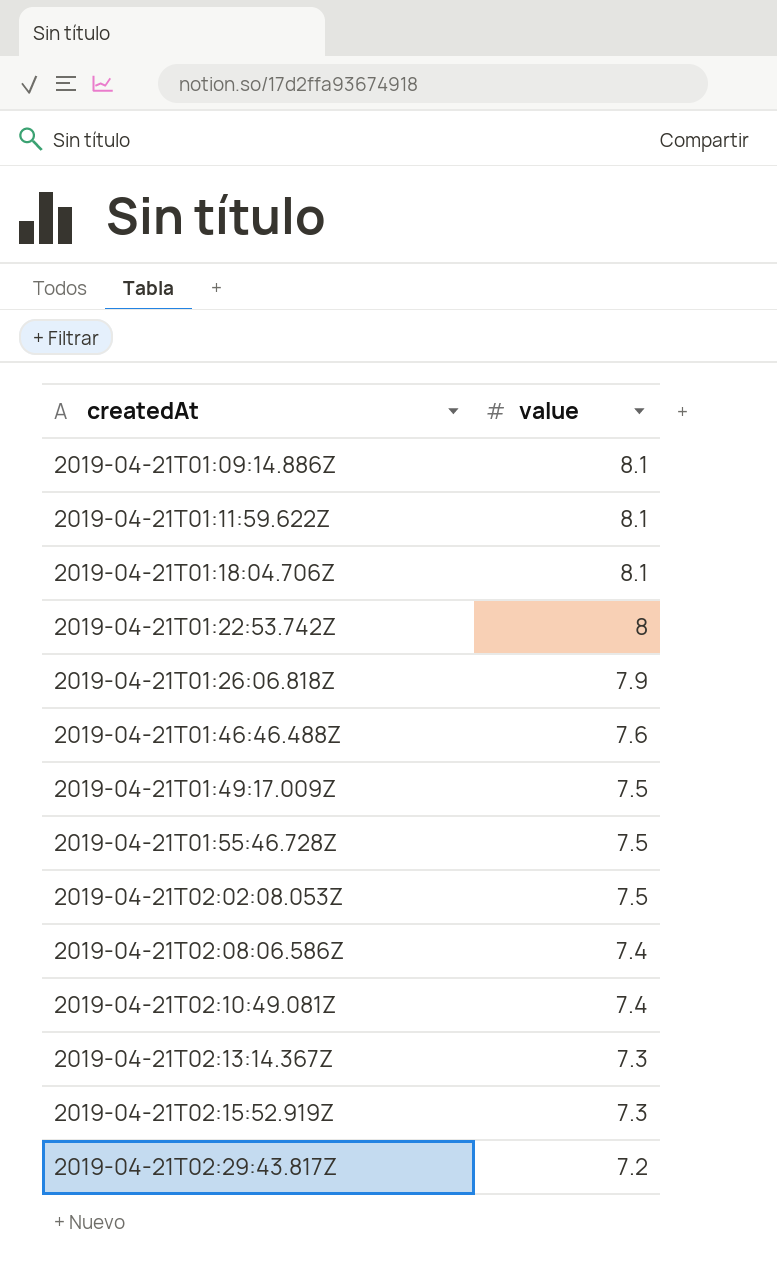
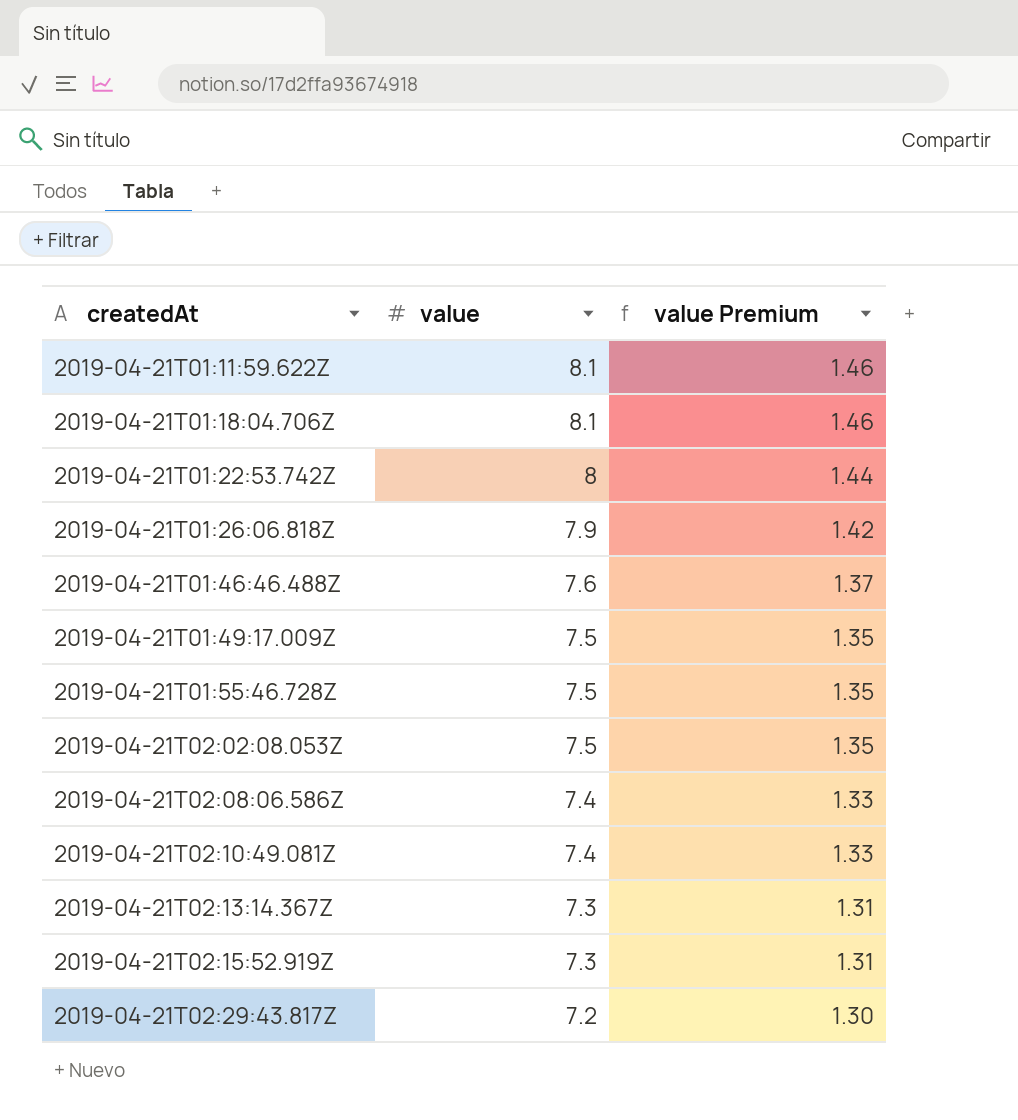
column value Premium | formula: none -> [value] * 0.18
row 2019-04-21T01:09:14.886Z: 8.1 -> none

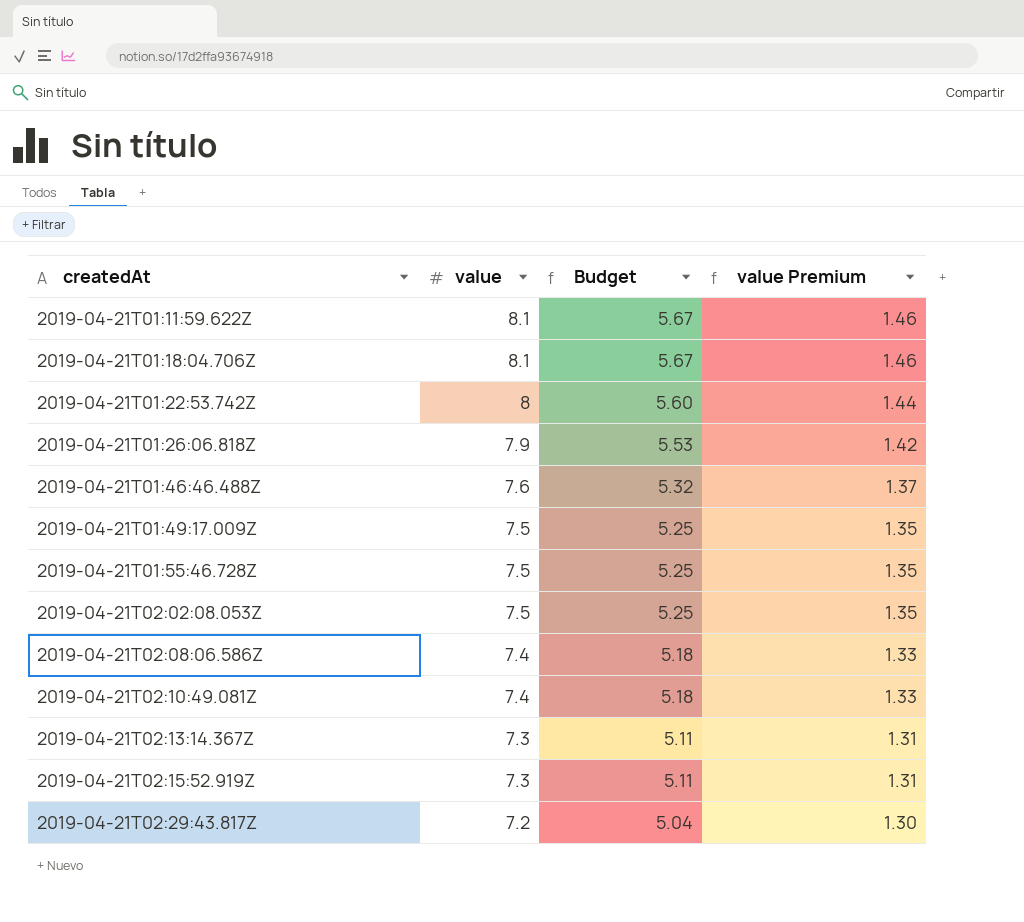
column Budget | formula: none -> [value] * 0.7

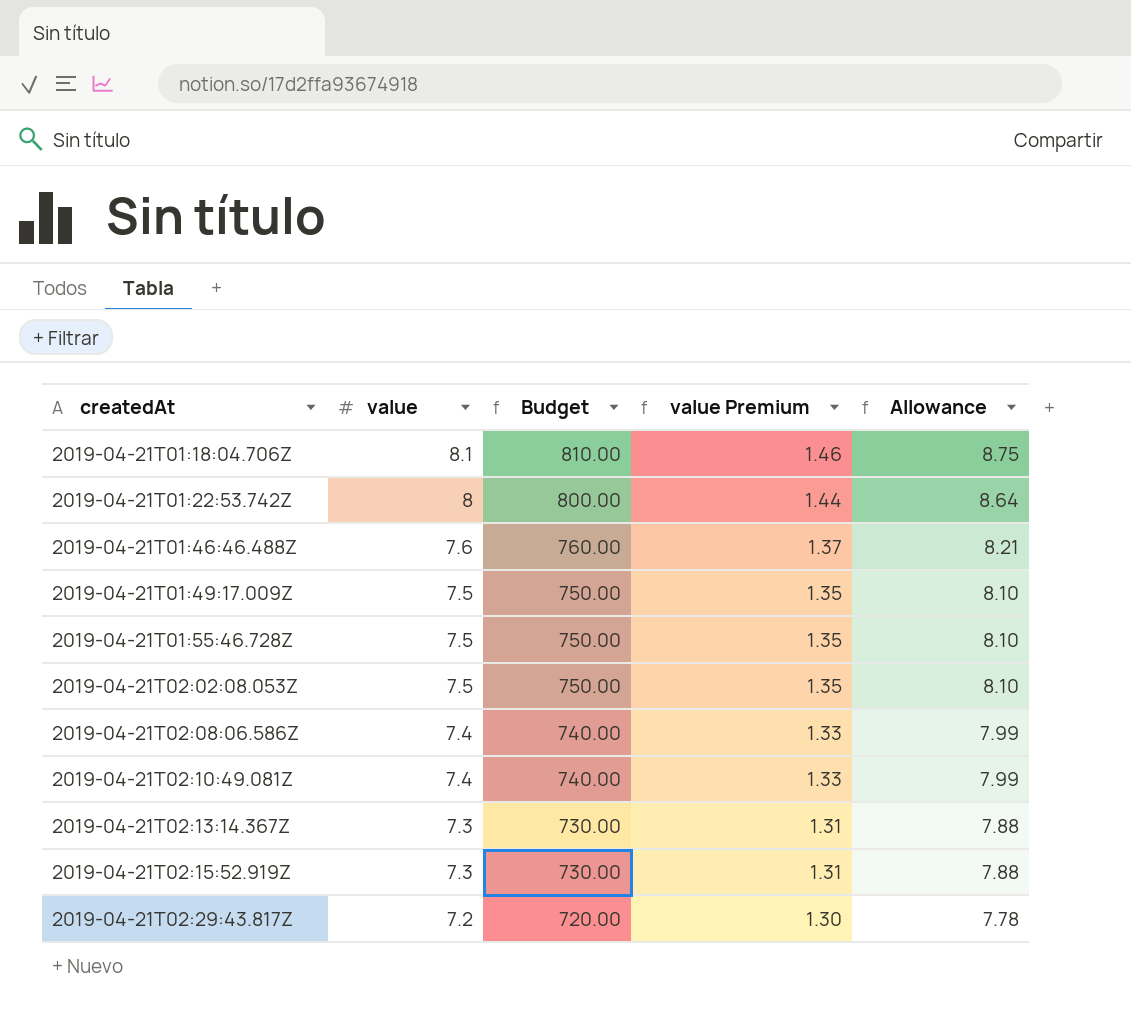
column Budget | formula: [value] * 0.7 -> [value] * 100
column Allowance | formula: none -> [value] * 1.08
row 2019-04-21T01:11:59.622Z: 8.1 | 5.67 | 1.46 -> none
row 2019-04-21T01:26:06.818Z: 7.9 | 5.53 | 1.42 -> none

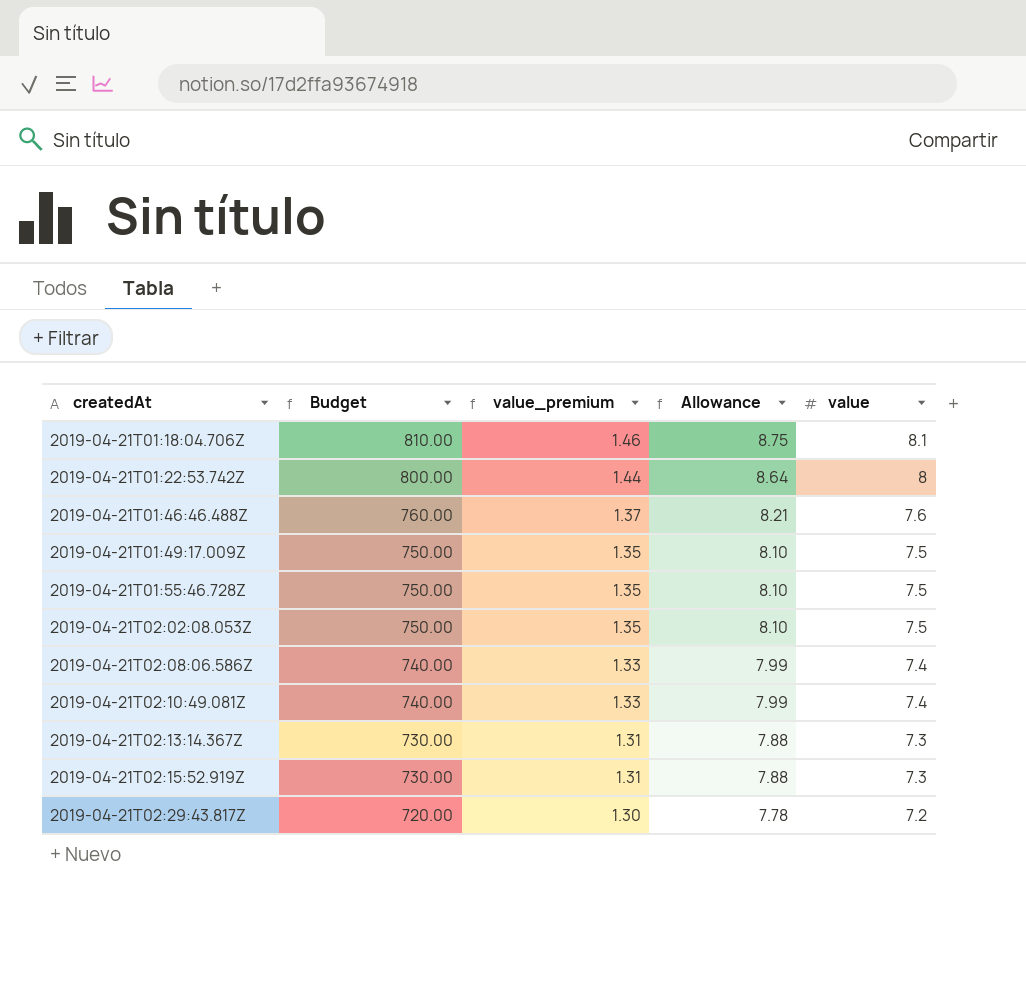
column name: value Premium -> value_premium
column value | position: 2 -> 5

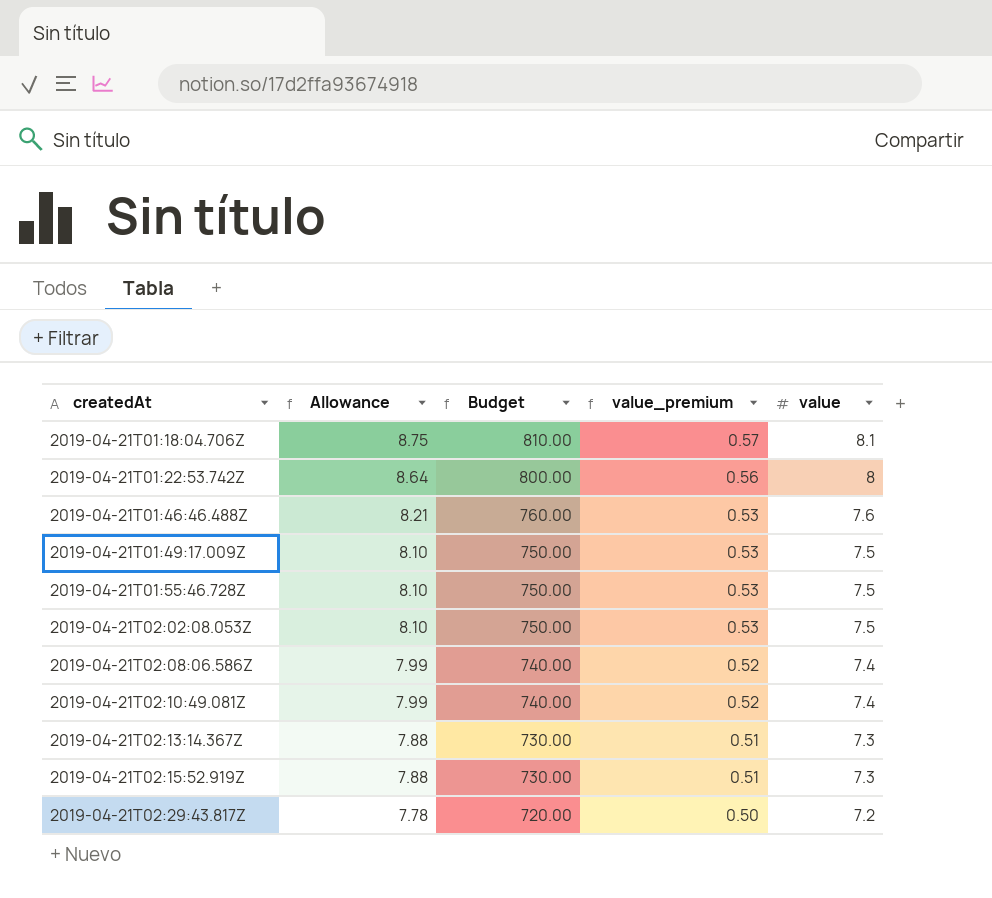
column Allowance | position: 4 -> 2
column value_premium | formula: [value] * 0.18 -> [value] * 0.07

